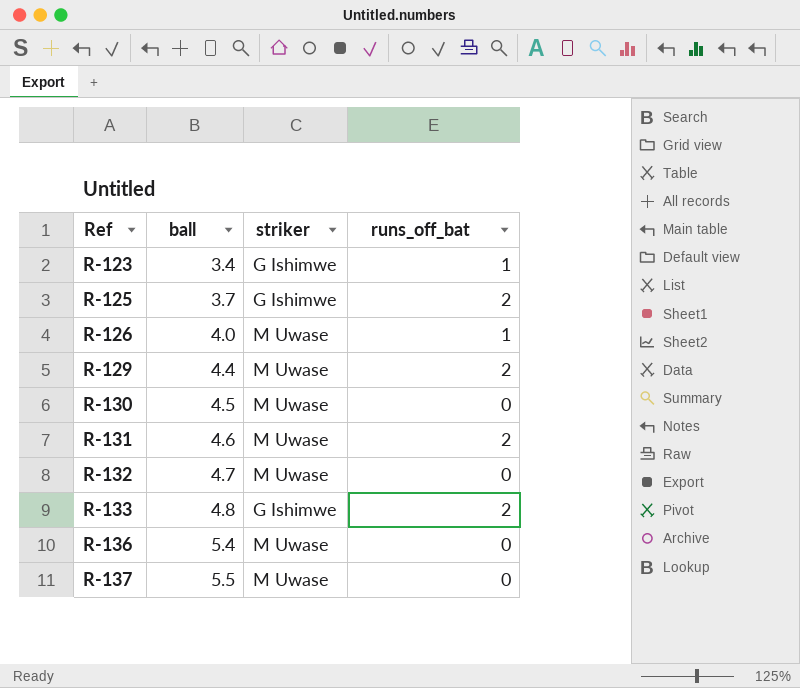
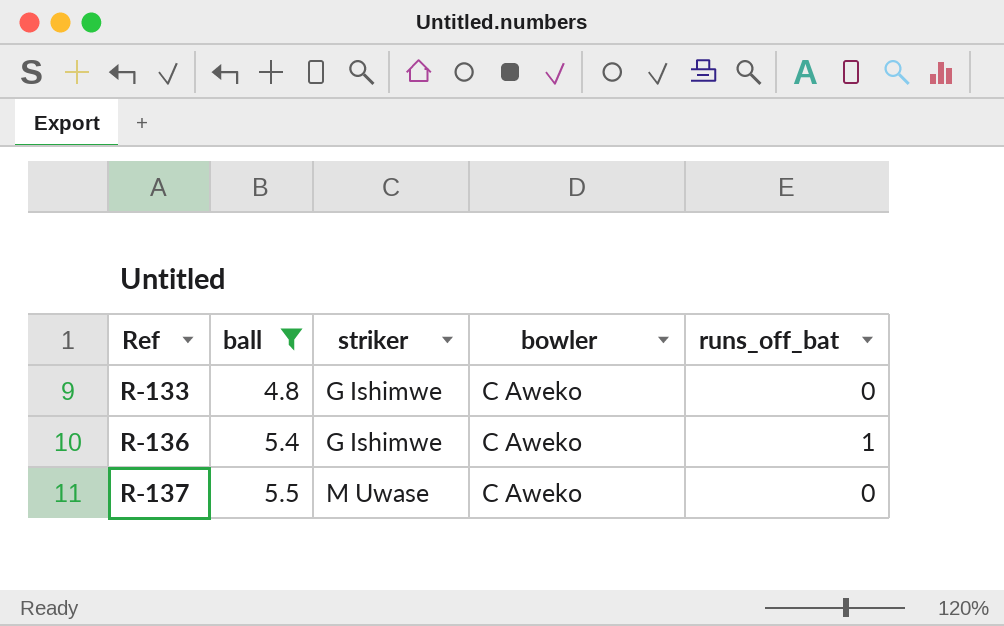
filter: none -> ball >= 4.8
column bowler | position: none -> 4
R-133 | runs_off_bat: 2 -> 0
R-136 | striker: M Uwase -> G Ishimwe
R-136 | runs_off_bat: 0 -> 1

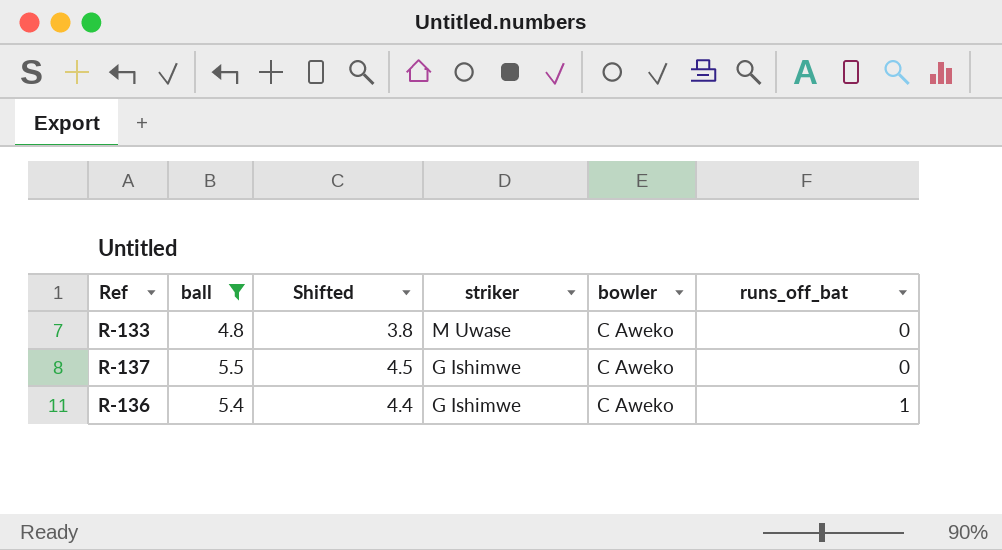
row order: Ref ascending -> striker descending
column Shifted | formula: none -> [ball] - 1
R-133 | striker: G Ishimwe -> M Uwase
R-137 | striker: M Uwase -> G Ishimwe

